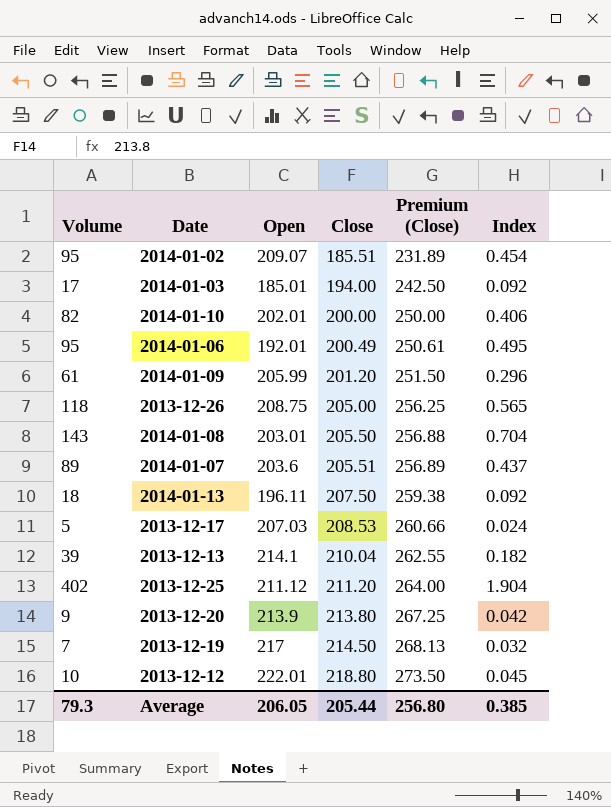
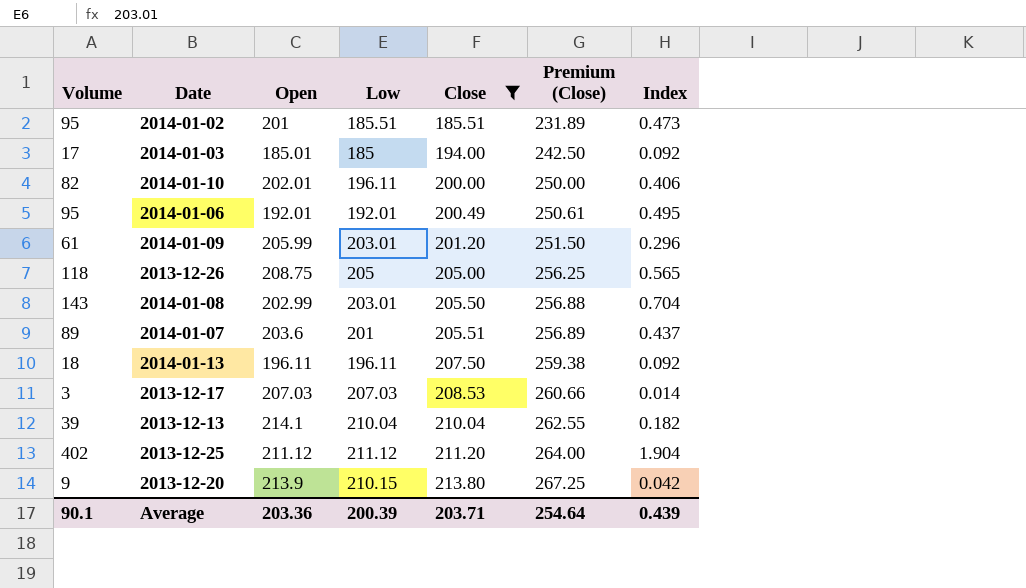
filter: none -> Close <= 213.80
column Low | position: none -> 4
2014-01-02 | Open: 209.07 -> 201
2014-01-02 | Index: 0.454 -> 0.473
2014-01-08 | Open: 203.01 -> 202.99
2013-12-17 | Volume: 5 -> 3
2013-12-17 | Index: 0.024 -> 0.014
Average | Volume: 79.3 -> 90.1
Average | Open: 206.05 -> 203.36
Average | Close: 205.44 -> 203.71
Average | Premium (Close): 256.80 -> 254.64
Average | Index: 0.385 -> 0.439

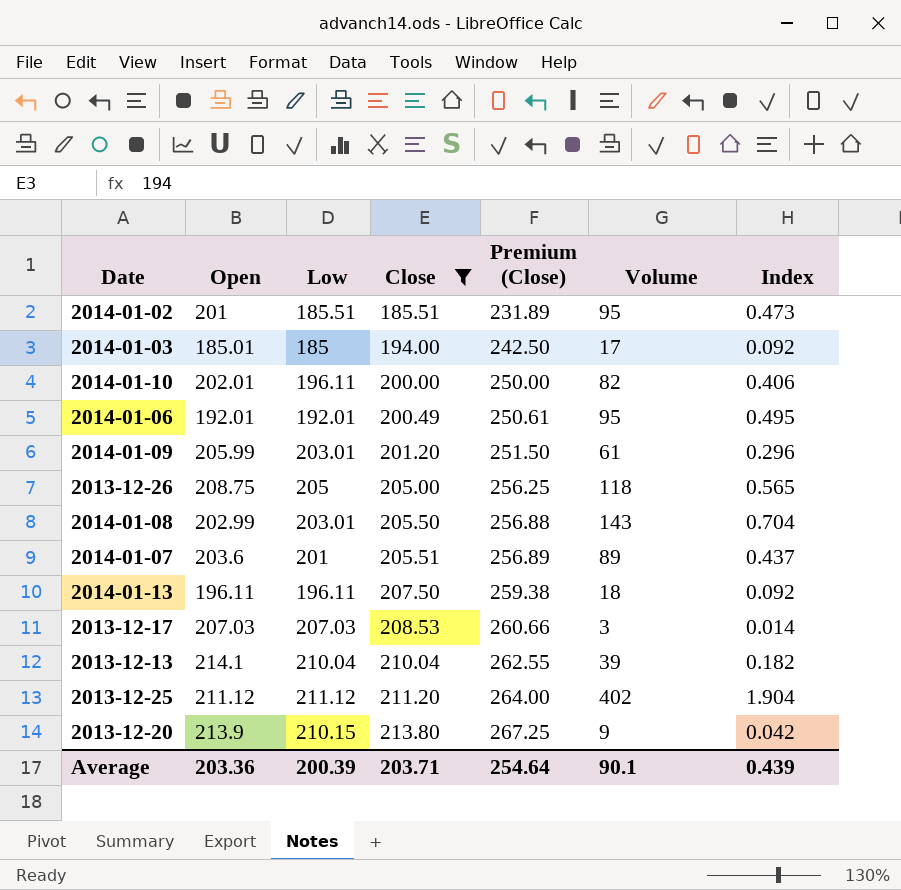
column Volume | position: 1 -> 6

